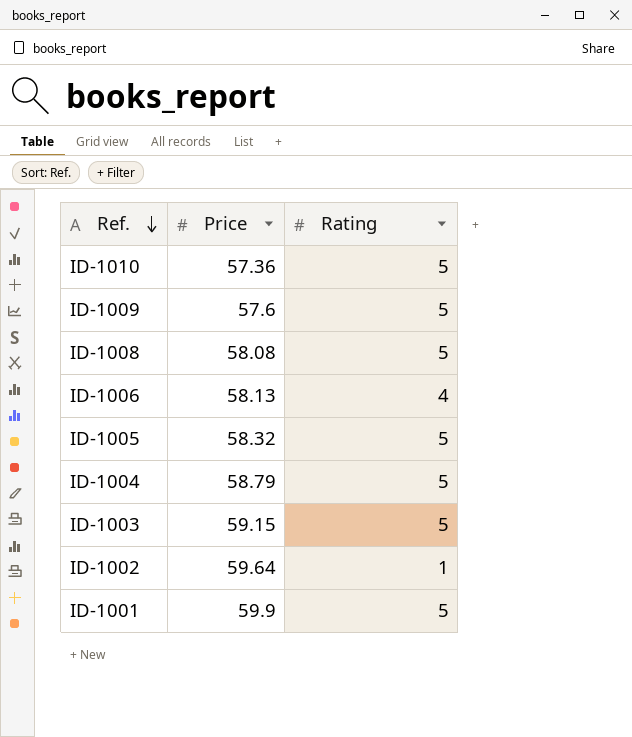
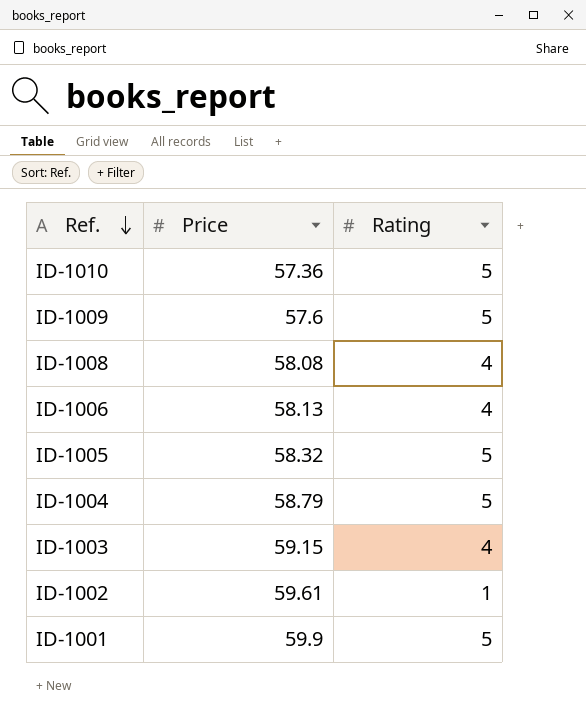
ID-1008 | Rating: 5 -> 4
ID-1003 | Rating: 5 -> 4
ID-1002 | Price: 59.64 -> 59.61

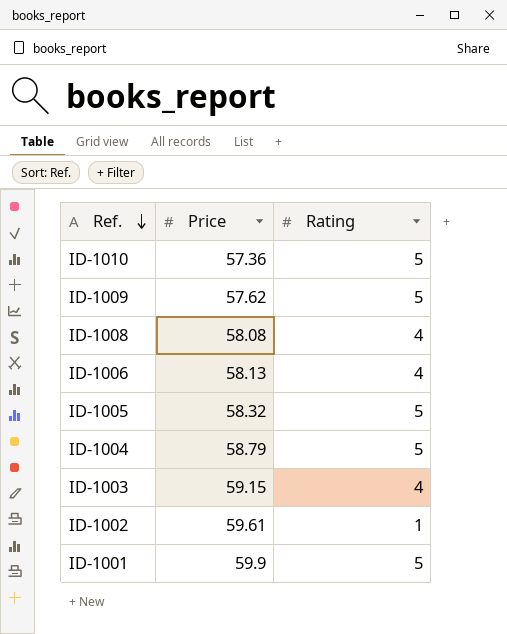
ID-1009 | Price: 57.6 -> 57.62

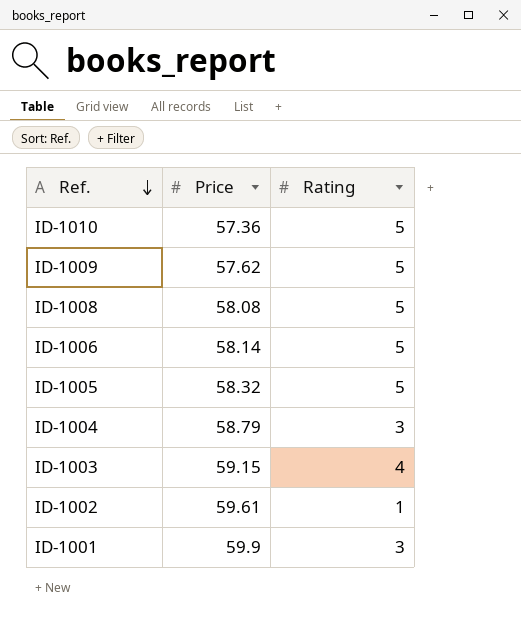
ID-1008 | Rating: 4 -> 5
ID-1006 | Price: 58.13 -> 58.14
ID-1006 | Rating: 4 -> 5
ID-1004 | Rating: 5 -> 3
ID-1001 | Rating: 5 -> 3

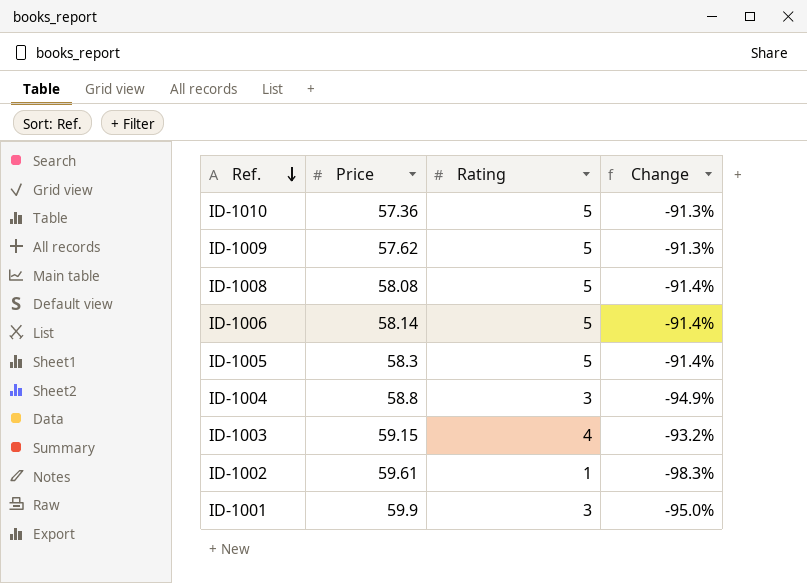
column Change | formula: none -> ([Rating] - [Price]) / [Price]
ID-1005 | Price: 58.32 -> 58.3
ID-1004 | Price: 58.79 -> 58.8

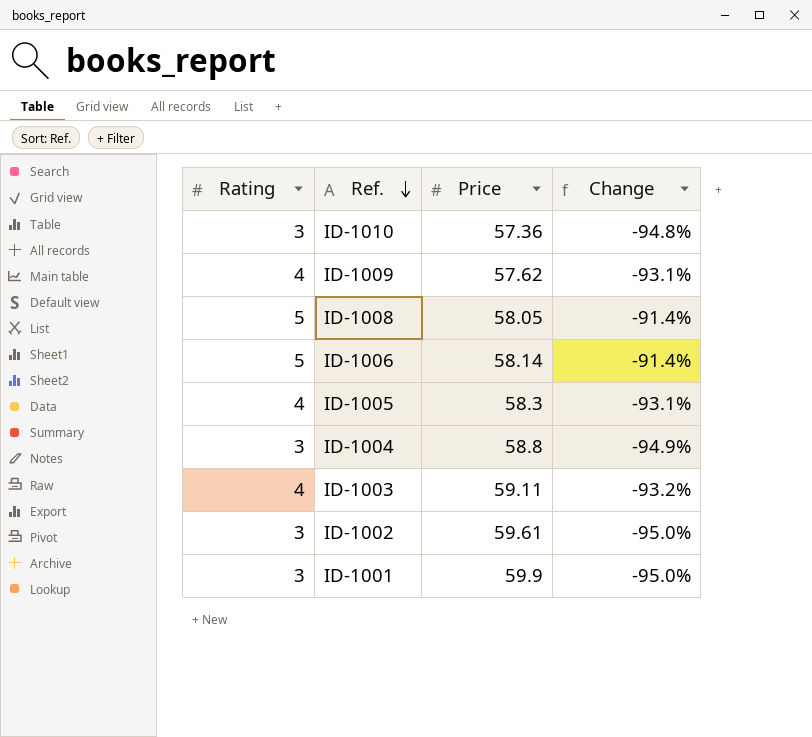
column Rating | position: 3 -> 1
ID-1010 | Rating: 5 -> 3
ID-1010 | Change: -91.3% -> -94.8%
ID-1009 | Rating: 5 -> 4
ID-1009 | Change: -91.3% -> -93.1%
ID-1008 | Price: 58.08 -> 58.05
ID-1005 | Rating: 5 -> 4
ID-1005 | Change: -91.4% -> -93.1%
ID-1003 | Price: 59.15 -> 59.11
ID-1002 | Rating: 1 -> 3
ID-1002 | Change: -98.3% -> -95.0%

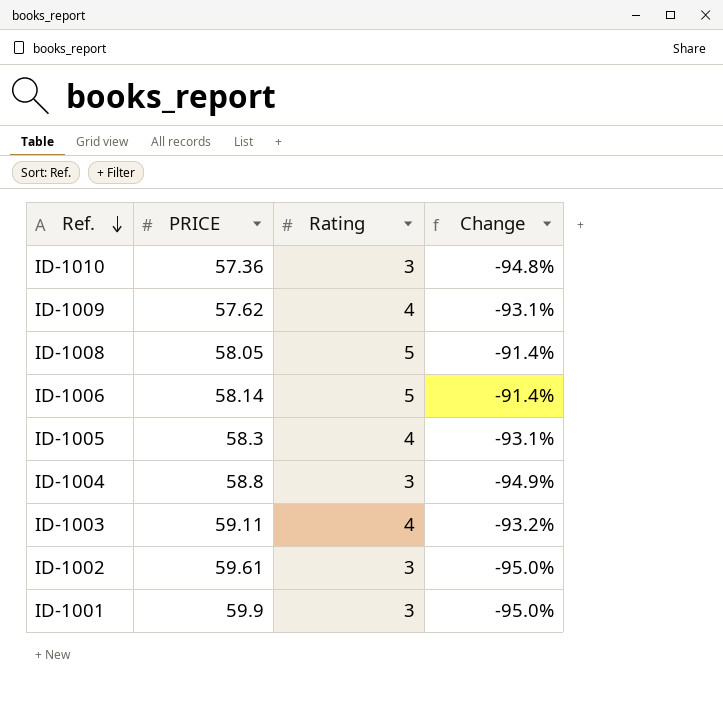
column name: Price -> PRICE
column Rating | position: 1 -> 3

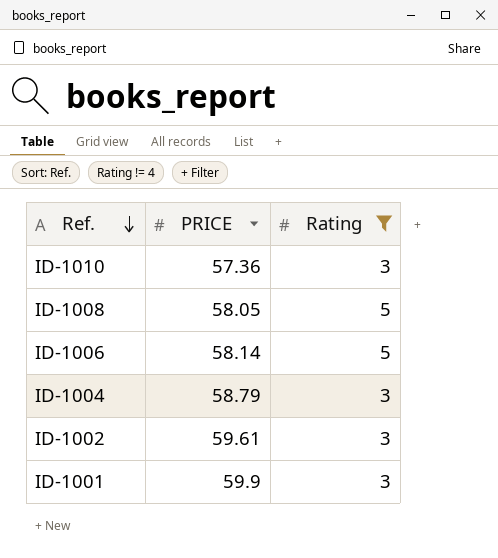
filter: none -> Rating != 4
column Change | formula: ([Rating] - [PRICE]) / [PRICE] -> none
ID-1004 | PRICE: 58.8 -> 58.79

